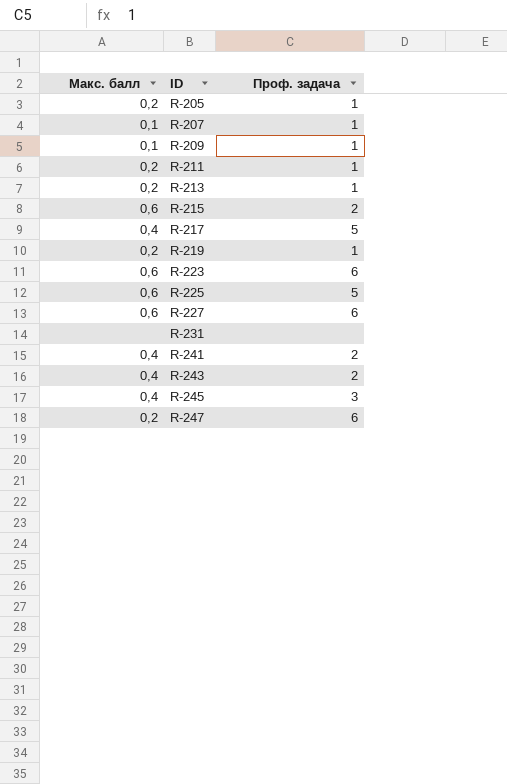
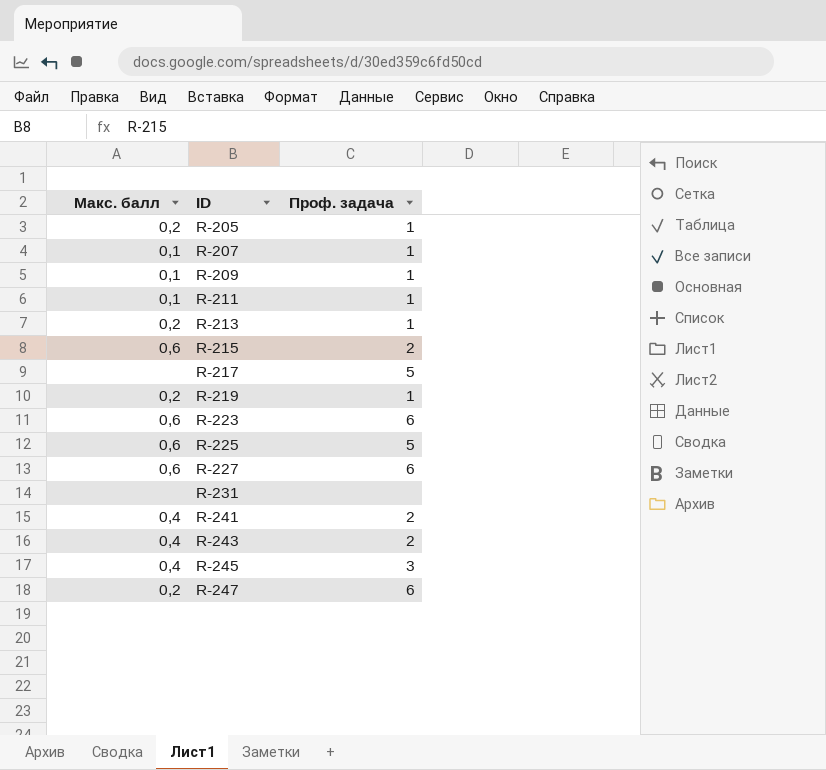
R-211 | Макс. балл: 0,2 -> 0,1
R-217 | Макс. балл: 0,4 -> none

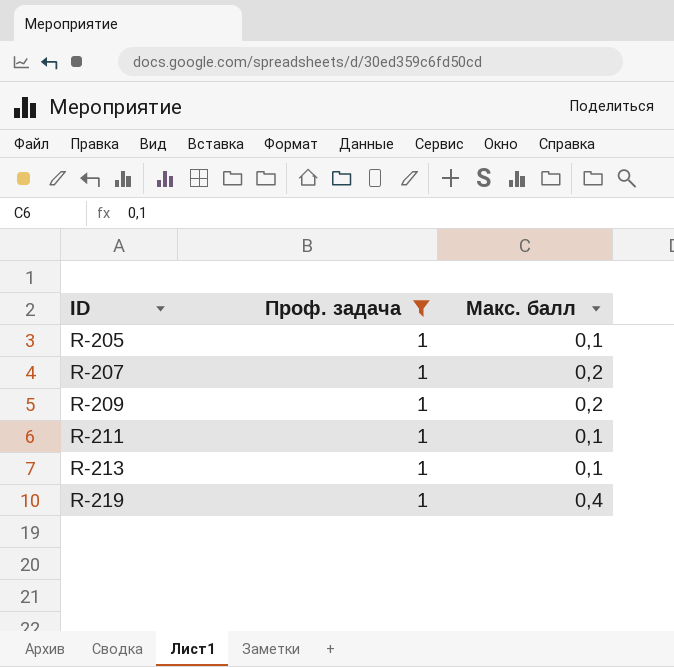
filter: none -> Проф. задача = 1
column Макс. балл | position: 1 -> 3
R-205 | Макс. балл: 0,2 -> 0,1
R-207 | Макс. балл: 0,1 -> 0,2
R-209 | Макс. балл: 0,1 -> 0,2
R-213 | Макс. балл: 0,2 -> 0,1
R-219 | Макс. балл: 0,2 -> 0,4

